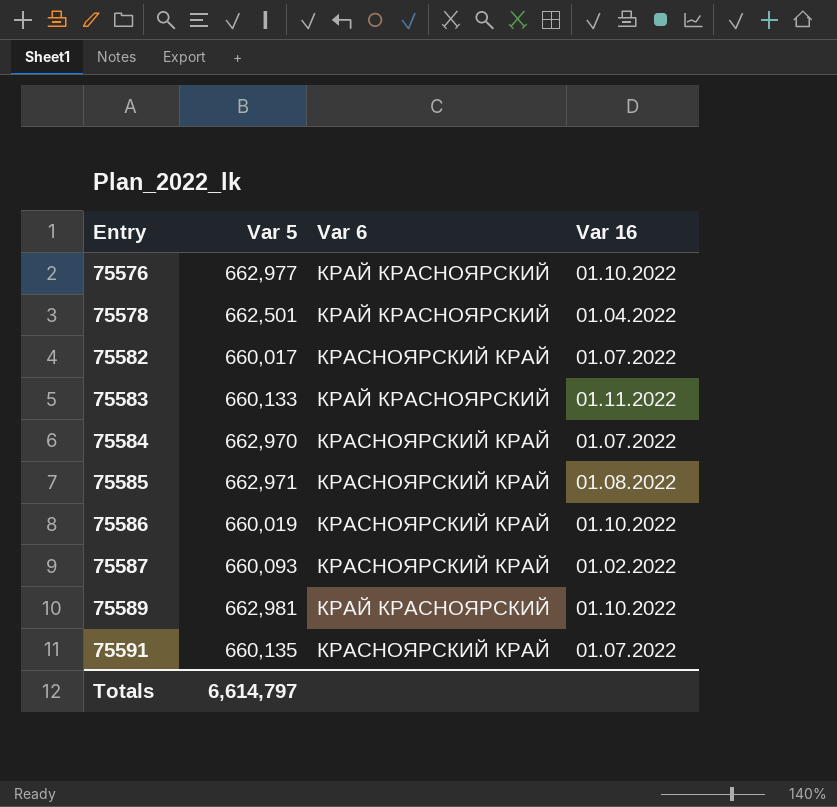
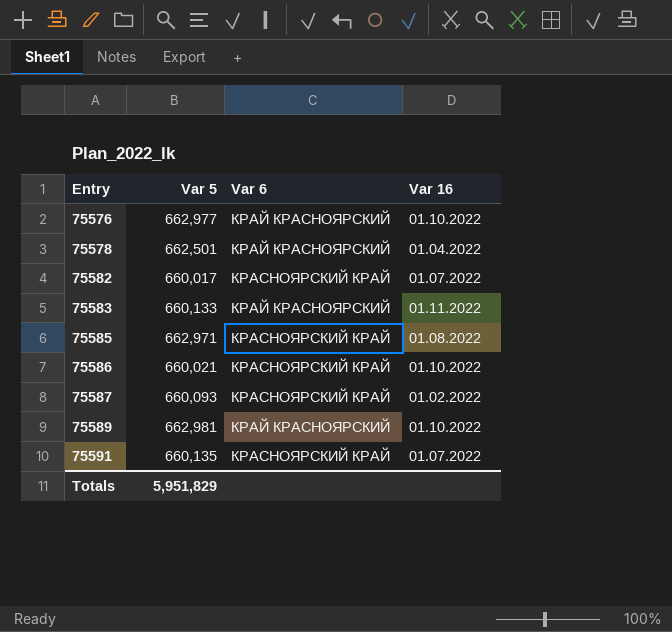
row 75584: 662,970 | КРАСНОЯРСКИЙ КРАЙ | 01.07.2022 -> none
75586 | Var 5: 660,019 -> 660,021
Totals | Var 5: 6,614,797 -> 5,951,829

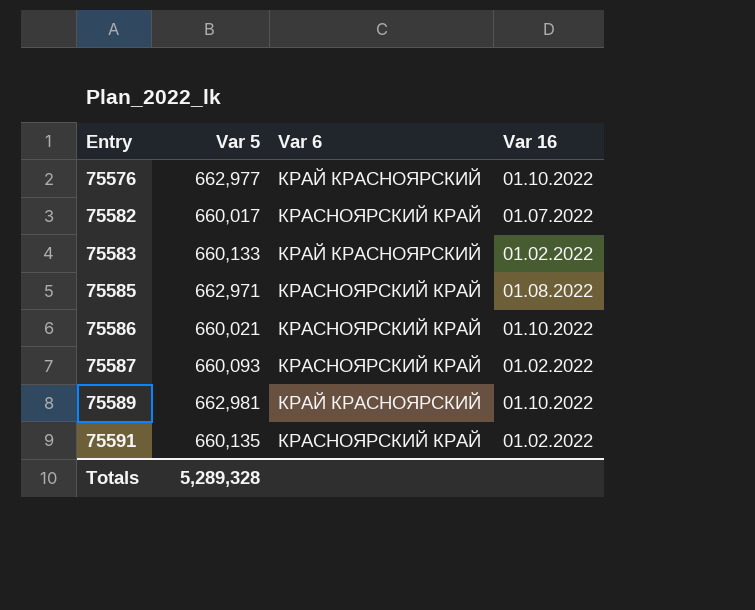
row 75578: 662,501 | КРАЙ КРАСНОЯРСКИЙ | 01.04.2022 -> none
75583 | Var 16: 01.11.2022 -> 01.02.2022
75591 | Var 16: 01.07.2022 -> 01.02.2022
Totals | Var 5: 5,951,829 -> 5,289,328

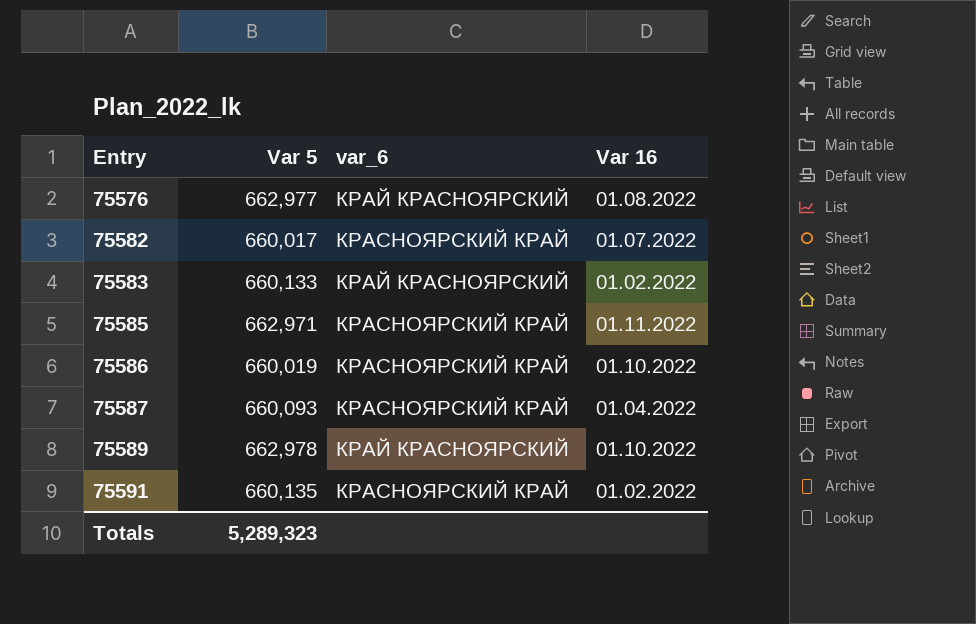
column name: Var 6 -> var_6
75576 | Var 16: 01.10.2022 -> 01.08.2022
75585 | Var 16: 01.08.2022 -> 01.11.2022
75586 | Var 5: 660,021 -> 660,019
75587 | Var 16: 01.02.2022 -> 01.04.2022
75589 | Var 5: 662,981 -> 662,978
Totals | Var 5: 5,289,328 -> 5,289,323

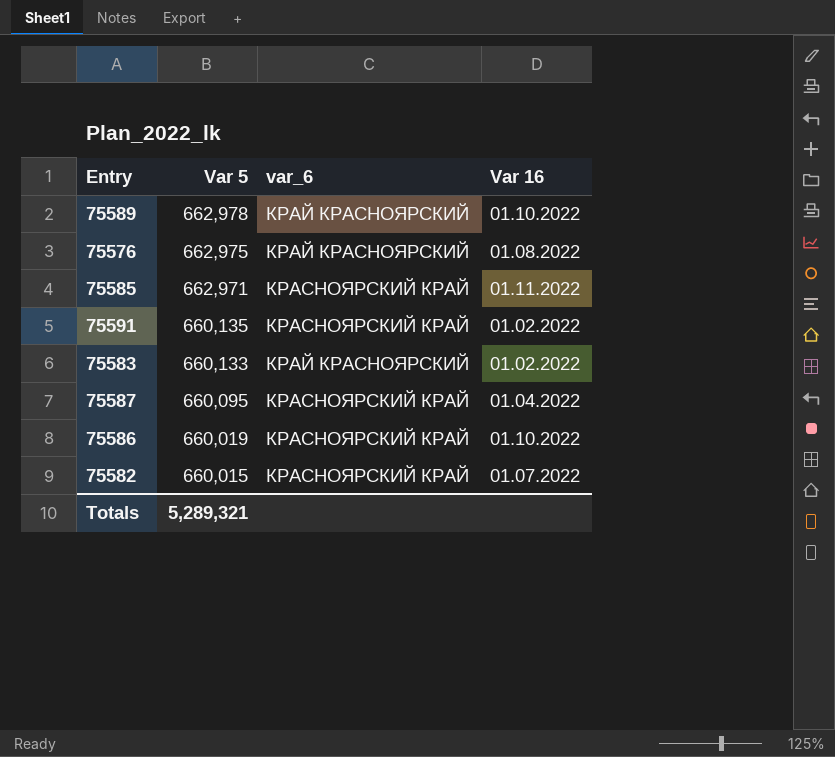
row order: Entry ascending -> Var 5 descending
75576 | Var 5: 662,977 -> 662,975
75587 | Var 5: 660,093 -> 660,095
75582 | Var 5: 660,017 -> 660,015
Totals | Var 5: 5,289,323 -> 5,289,321

